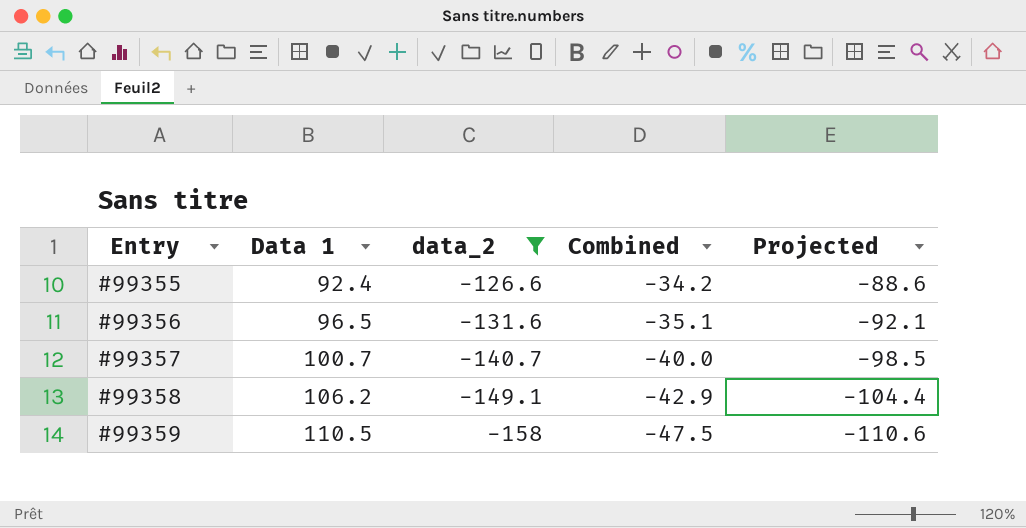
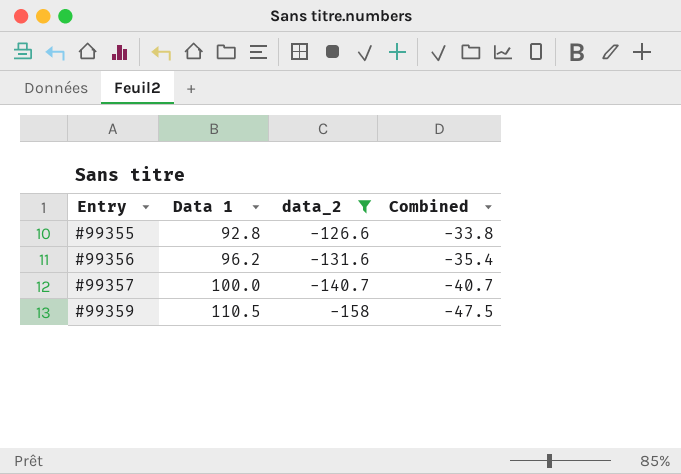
column Projected | formula: [data_2] * 0.7 -> none
row #99358: 106.2 | -149.1 | -42.9 | -104.4 -> none
#99355 | Data 1: 92.4 -> 92.8
#99355 | Combined: -34.2 -> -33.8
#99356 | Data 1: 96.5 -> 96.2
#99356 | Combined: -35.1 -> -35.4
#99357 | Data 1: 100.7 -> 100.0
#99357 | Combined: -40.0 -> -40.7

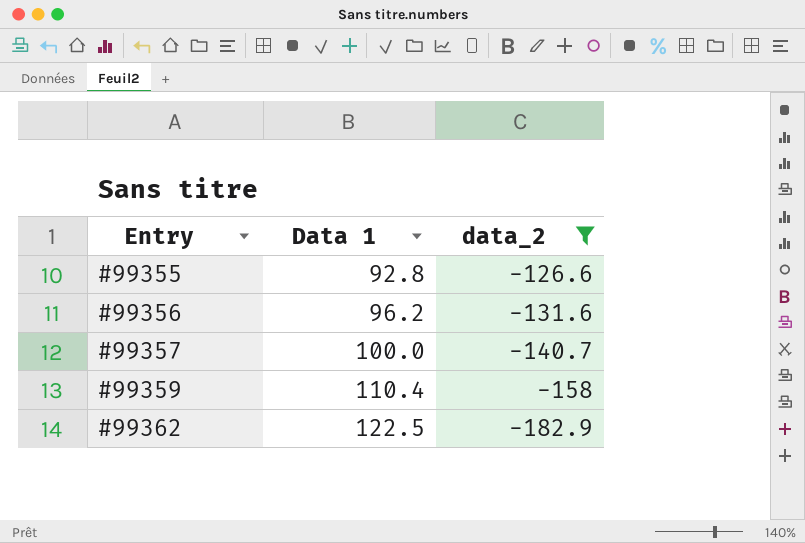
column Combined | formula: [Data 1] + [data_2] -> none
#99359 | Data 1: 110.5 -> 110.4
row #99362: none -> 122.5 | -182.9

